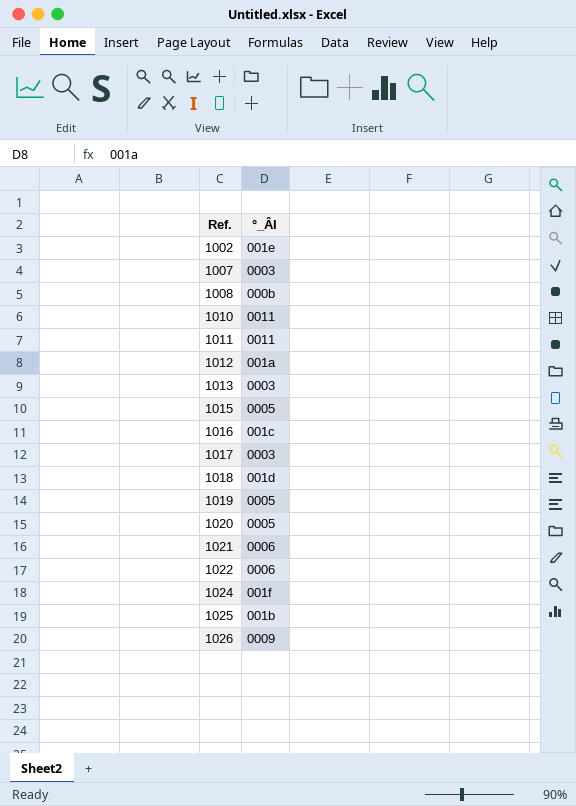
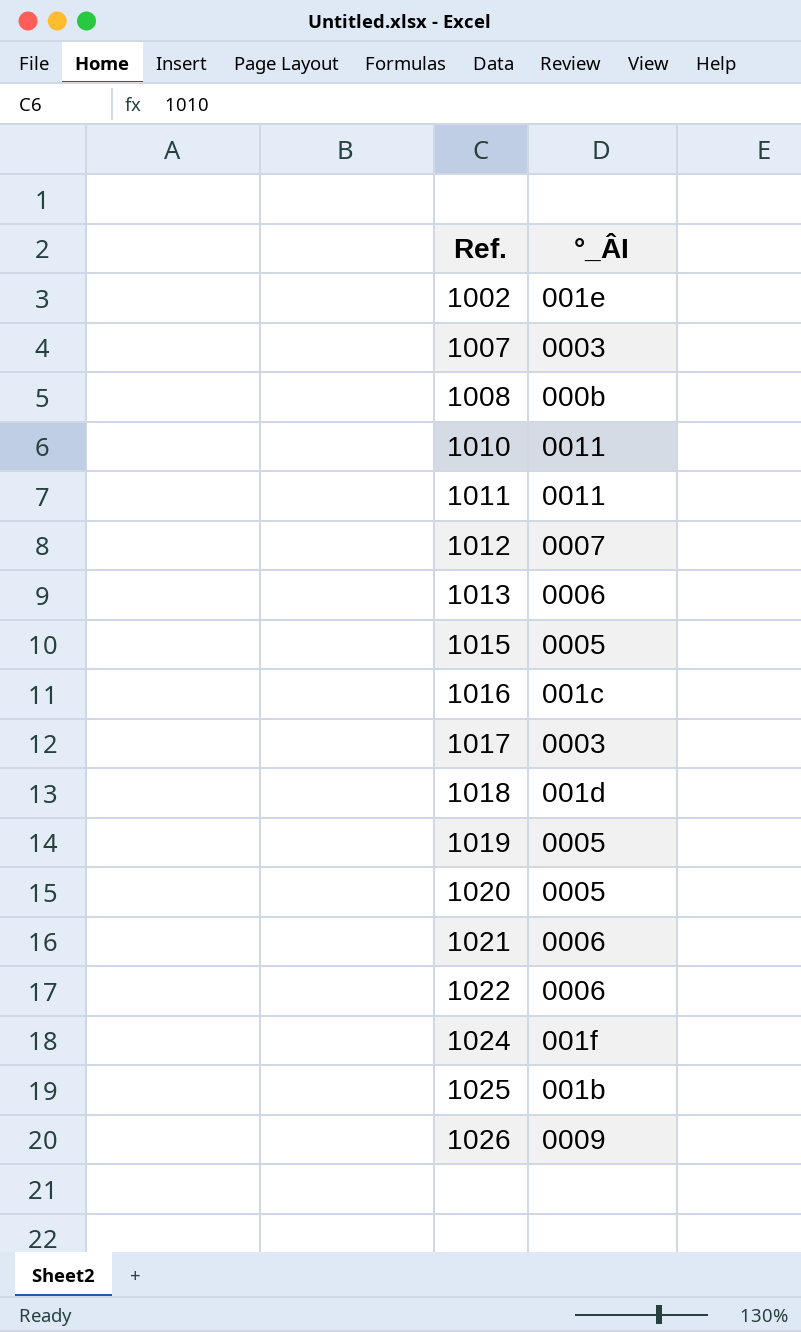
1012 | °_ÂI: 001a -> 0007
1013 | °_ÂI: 0003 -> 0006

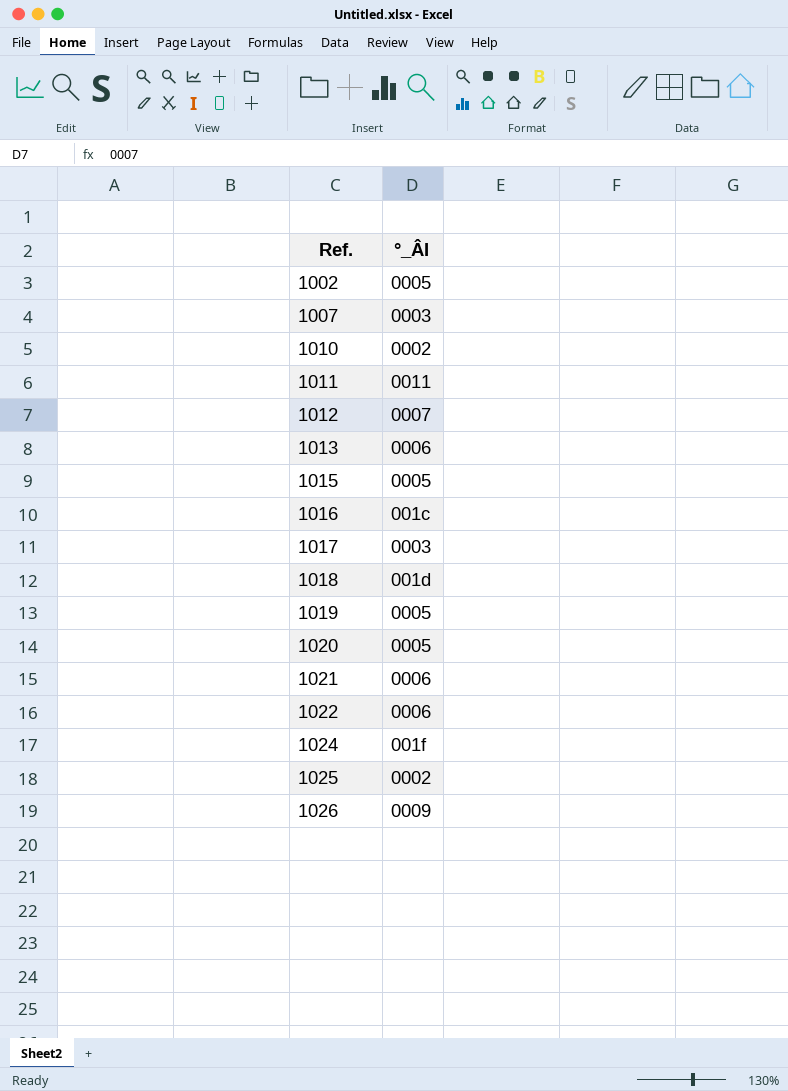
row 1008: 000b -> none
1002 | °_ÂI: 001e -> 0005
1010 | °_ÂI: 0011 -> 0002
1025 | °_ÂI: 001b -> 0002

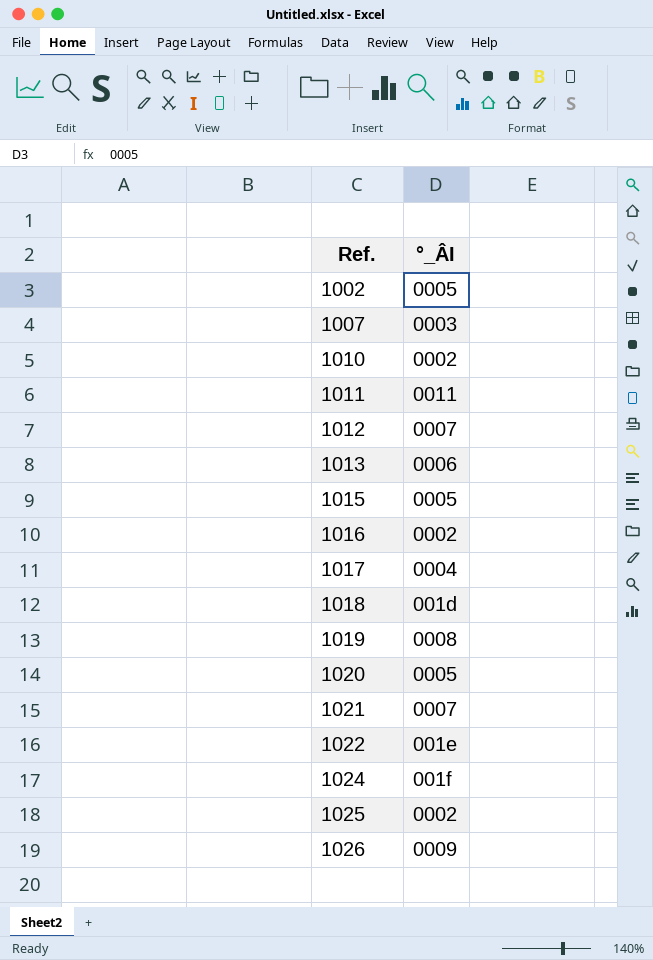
1016 | °_ÂI: 001c -> 0002
1017 | °_ÂI: 0003 -> 0004
1019 | °_ÂI: 0005 -> 0008
1021 | °_ÂI: 0006 -> 0007
1022 | °_ÂI: 0006 -> 001e

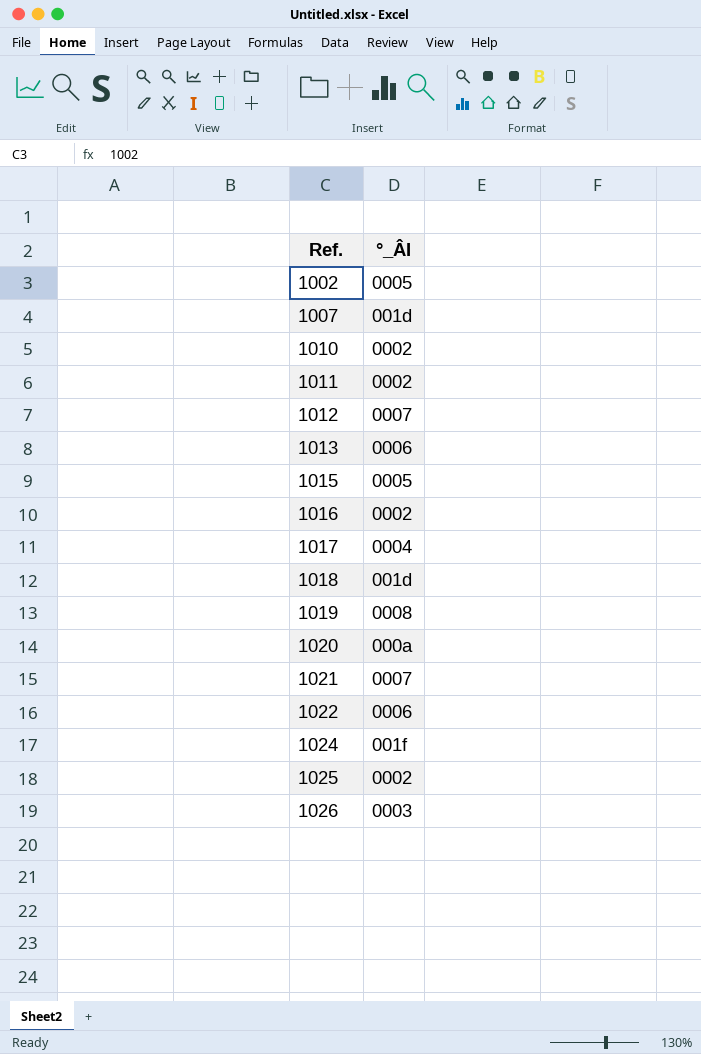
1007 | °_ÂI: 0003 -> 001d
1011 | °_ÂI: 0011 -> 0002
1020 | °_ÂI: 0005 -> 000a
1022 | °_ÂI: 001e -> 0006
1026 | °_ÂI: 0009 -> 0003

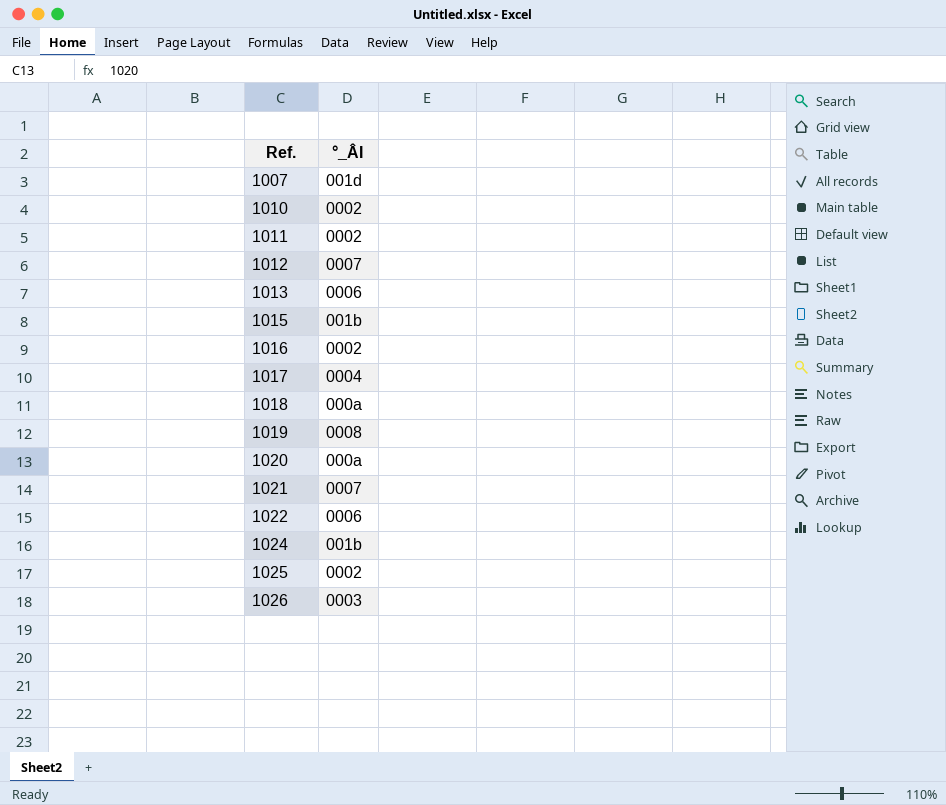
row 1002: 0005 -> none
1015 | °_ÂI: 0005 -> 001b
1018 | °_ÂI: 001d -> 000a
1024 | °_ÂI: 001f -> 001b

